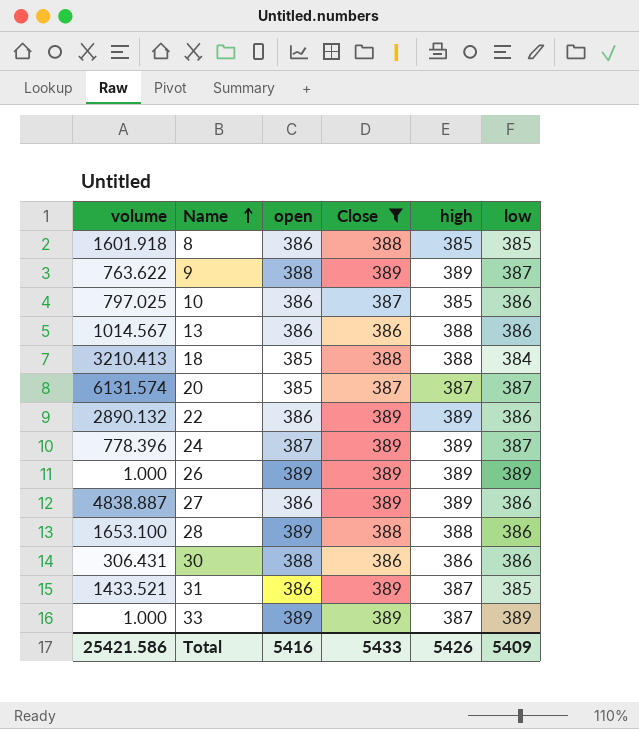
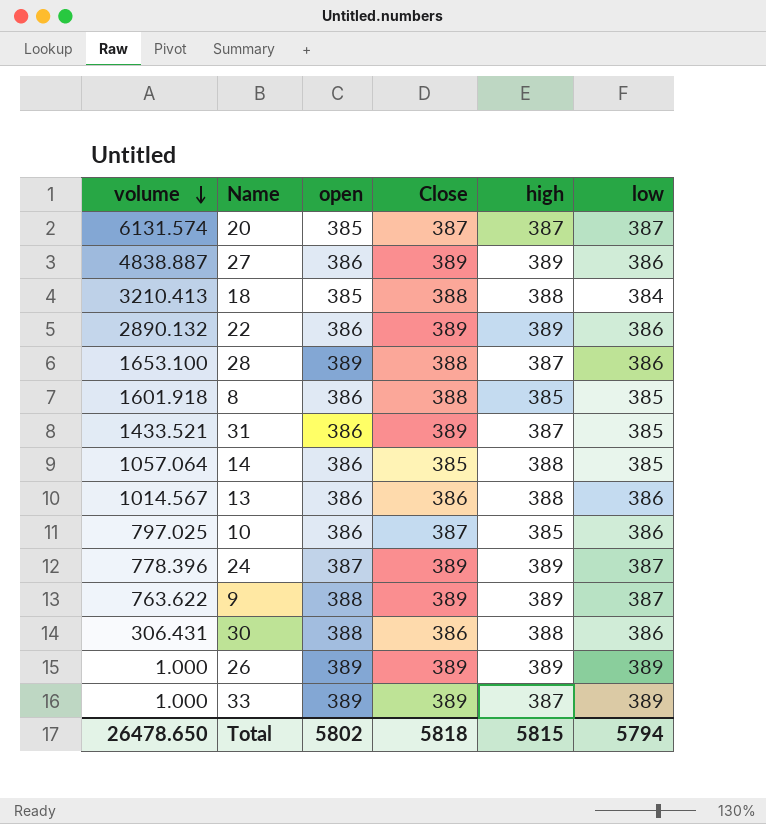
filter: Close != 385 -> none
row order: Name ascending -> volume descending
28 | high: 388 -> 387
30 | high: 386 -> 388
Total | volume: 25421.586 -> 26478.650
Total | open: 5416 -> 5802
Total | Close: 5433 -> 5818
Total | high: 5426 -> 5815
Total | low: 5409 -> 5794

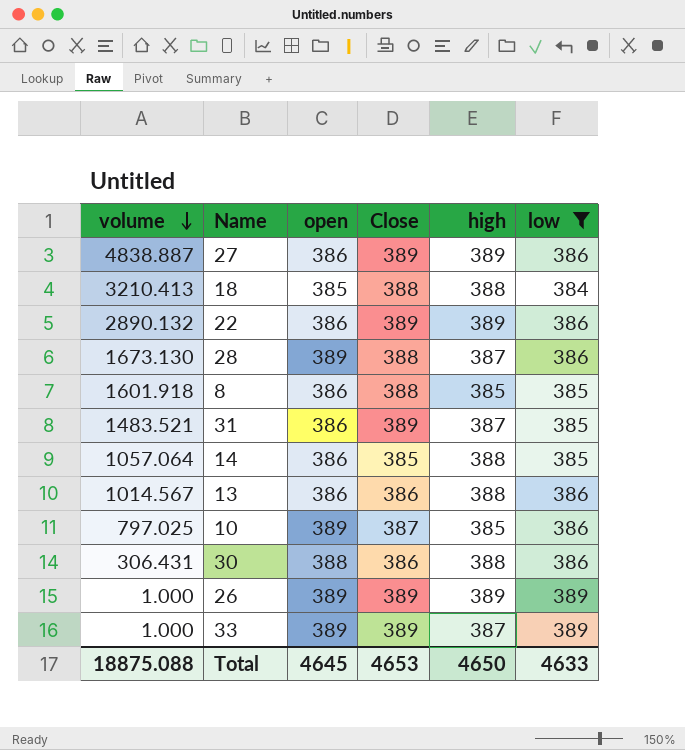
filter: none -> low != 387
28 | volume: 1653.100 -> 1673.130
31 | volume: 1433.521 -> 1483.521
10 | open: 386 -> 389
Total | volume: 26478.650 -> 18875.088
Total | open: 5802 -> 4645
Total | Close: 5818 -> 4653
Total | high: 5815 -> 4650
Total | low: 5794 -> 4633

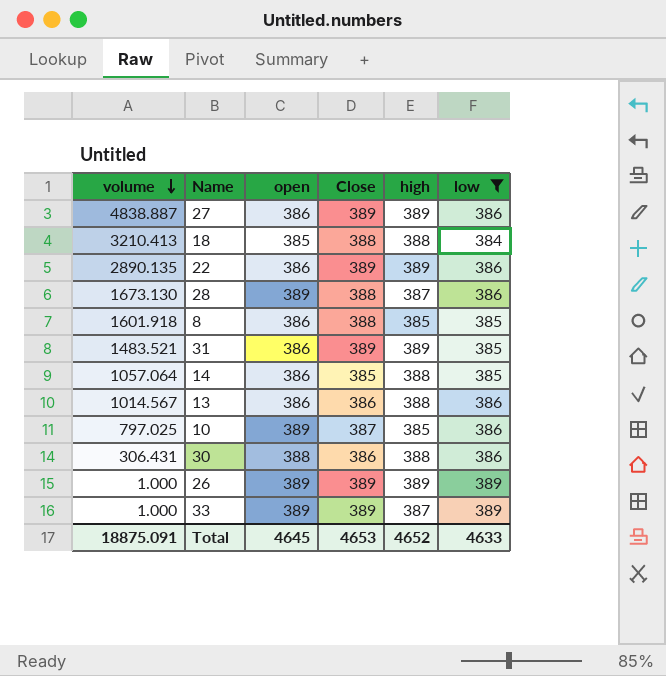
22 | volume: 2890.132 -> 2890.135
31 | high: 387 -> 389
Total | volume: 18875.088 -> 18875.091
Total | high: 4650 -> 4652

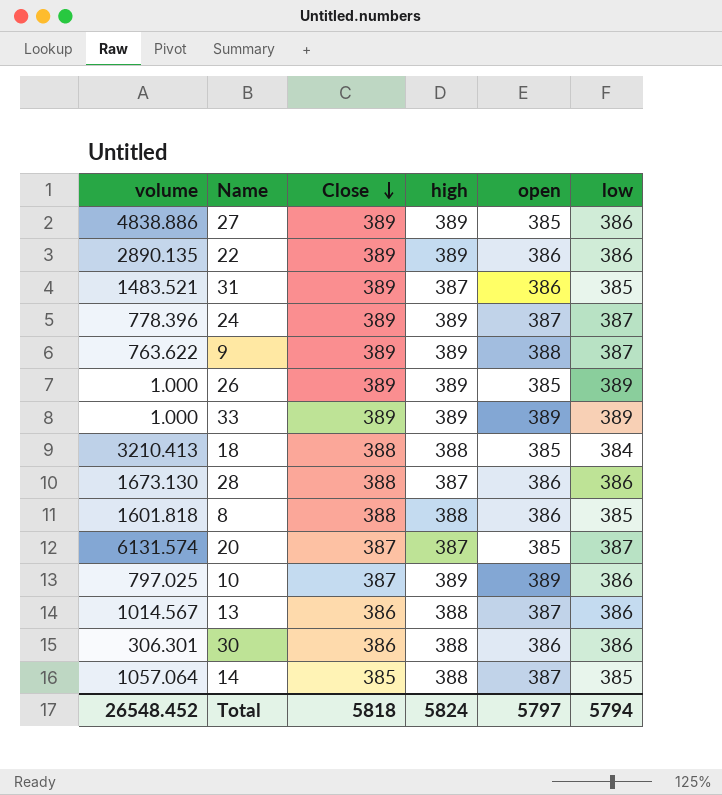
filter: low != 387 -> none
row order: volume descending -> Close descending
column open | position: 3 -> 5
27 | volume: 4838.887 -> 4838.886
27 | open: 386 -> 385
31 | high: 389 -> 387
26 | open: 389 -> 385
33 | high: 387 -> 389
28 | open: 389 -> 386
8 | volume: 1601.918 -> 1601.818
8 | high: 385 -> 388
10 | high: 385 -> 389
13 | open: 386 -> 387
30 | volume: 306.431 -> 306.301
30 | open: 388 -> 386
14 | open: 386 -> 387
Total | volume: 18875.091 -> 26548.452
Total | Close: 4653 -> 5818
Total | high: 4652 -> 5824
Total | open: 4645 -> 5797
Total | low: 4633 -> 5794

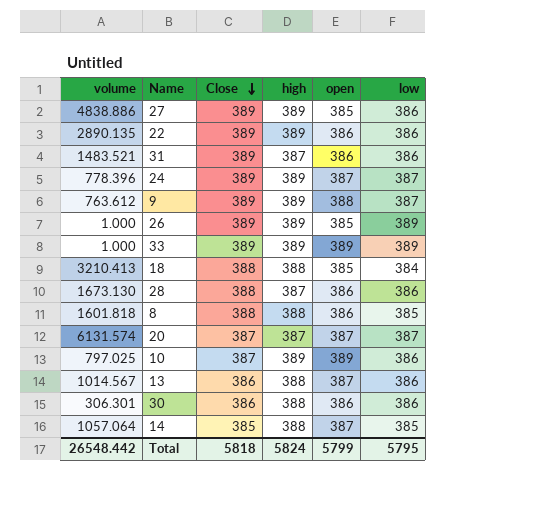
31 | low: 385 -> 386
9 | volume: 763.622 -> 763.612
20 | open: 385 -> 387
Total | volume: 26548.452 -> 26548.442
Total | open: 5797 -> 5799
Total | low: 5794 -> 5795

